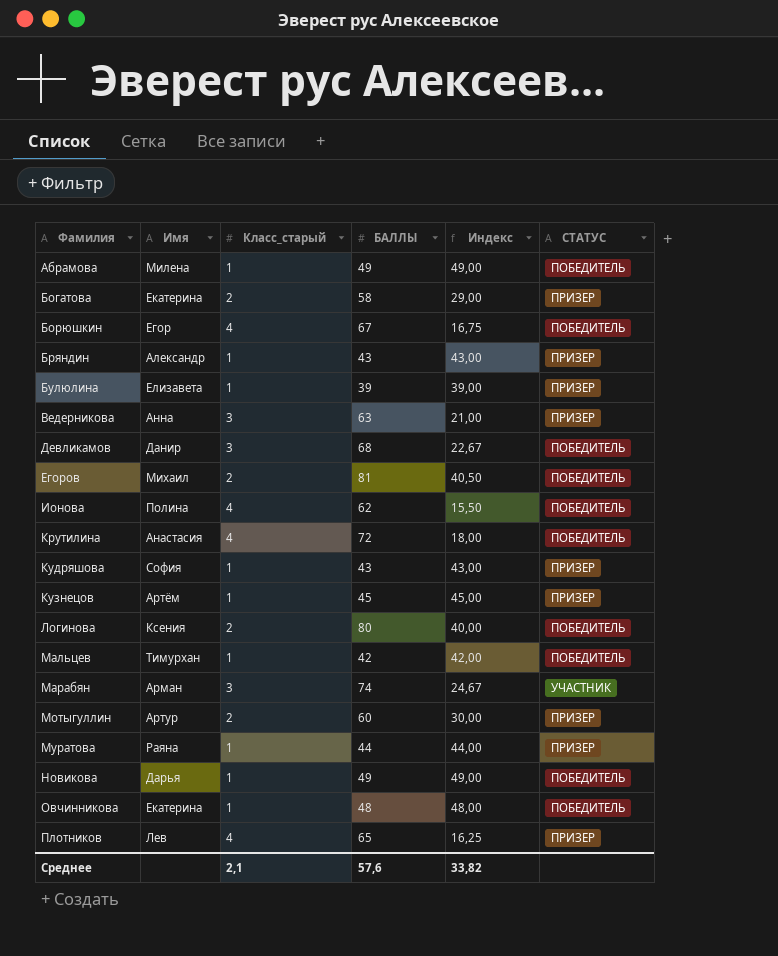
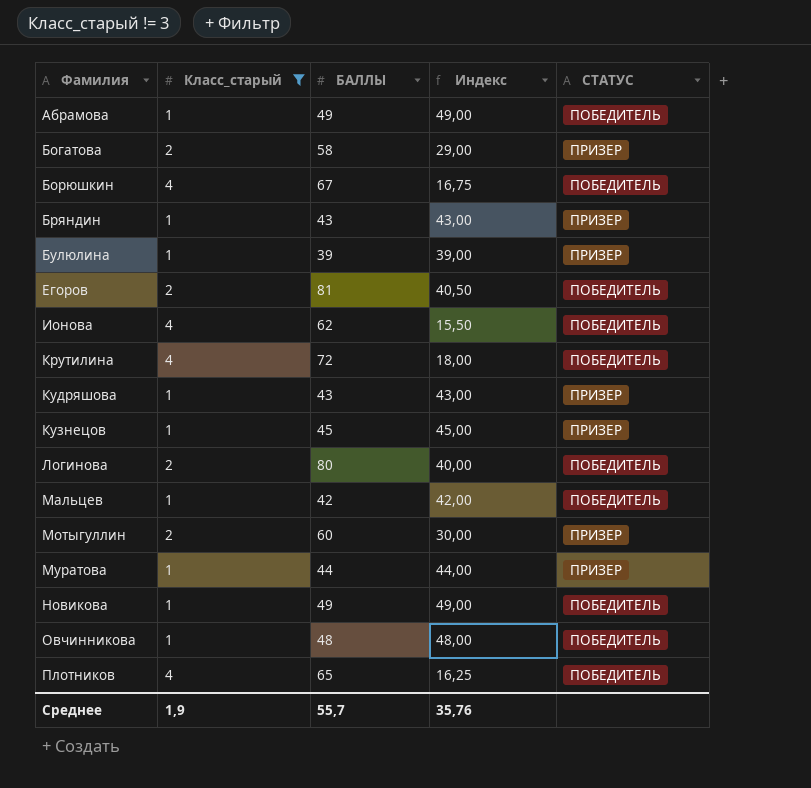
filter: none -> Класс_старый != 3
column Имя | position: 2 -> none
Плотников | СТАТУС: ПРИЗЕР -> ПОБЕДИТЕЛЬ
Среднее | Класс_старый: 2,1 -> 1,9
Среднее | БАЛЛЫ: 57,6 -> 55,7
Среднее | Индекс: 33,82 -> 35,76

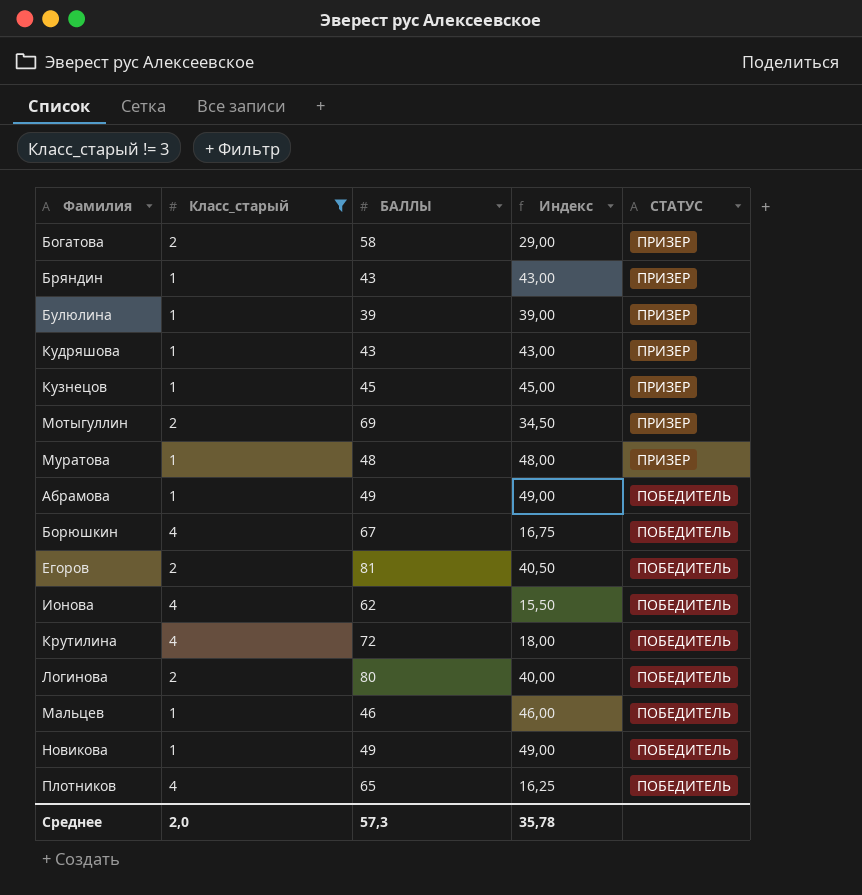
row order: Фамилия ascending -> СТАТУС descending
row Овчинникова: 1 | 48 | 48,00 | ПОБЕДИТЕЛЬ -> none
Мотыгуллин | БАЛЛЫ: 60 -> 69
Мотыгуллин | Индекс: 30,00 -> 34,50
Муратова | БАЛЛЫ: 44 -> 48
Муратова | Индекс: 44,00 -> 48,00
Мальцев | БАЛЛЫ: 42 -> 46
Мальцев | Индекс: 42,00 -> 46,00
Среднее | Класс_старый: 1,9 -> 2,0
Среднее | БАЛЛЫ: 55,7 -> 57,3
Среднее | Индекс: 35,76 -> 35,78

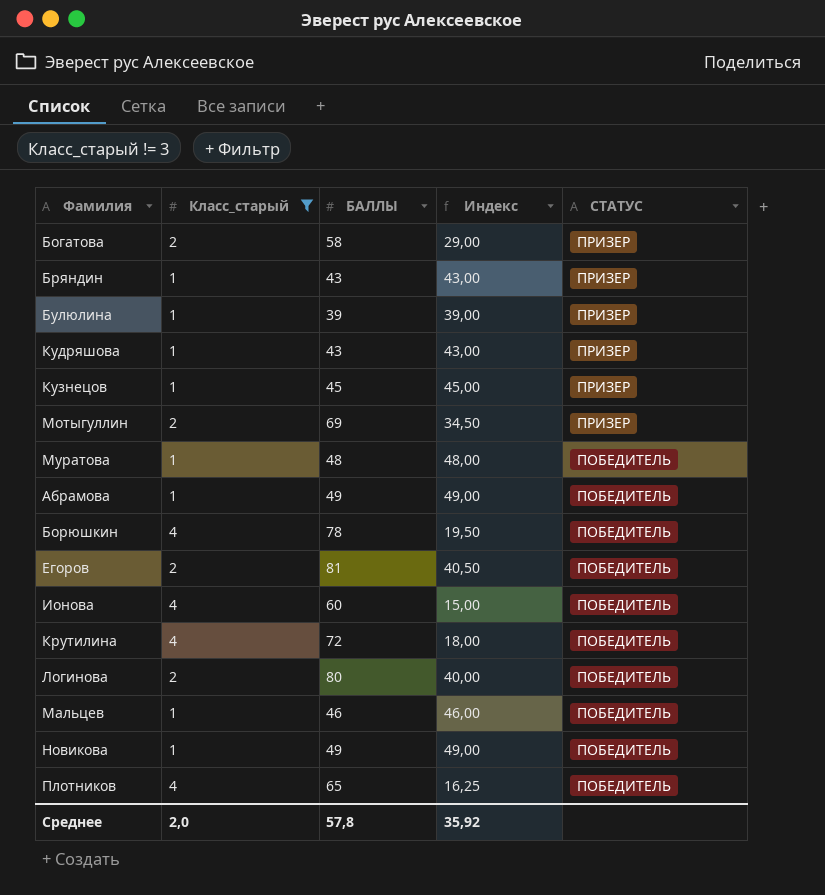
Муратова | СТАТУС: ПРИЗЕР -> ПОБЕДИТЕЛЬ
Борюшкин | БАЛЛЫ: 67 -> 78
Борюшкин | Индекс: 16,75 -> 19,50
Ионова | БАЛЛЫ: 62 -> 60
Ионова | Индекс: 15,50 -> 15,00
Среднее | БАЛЛЫ: 57,3 -> 57,8
Среднее | Индекс: 35,78 -> 35,92

